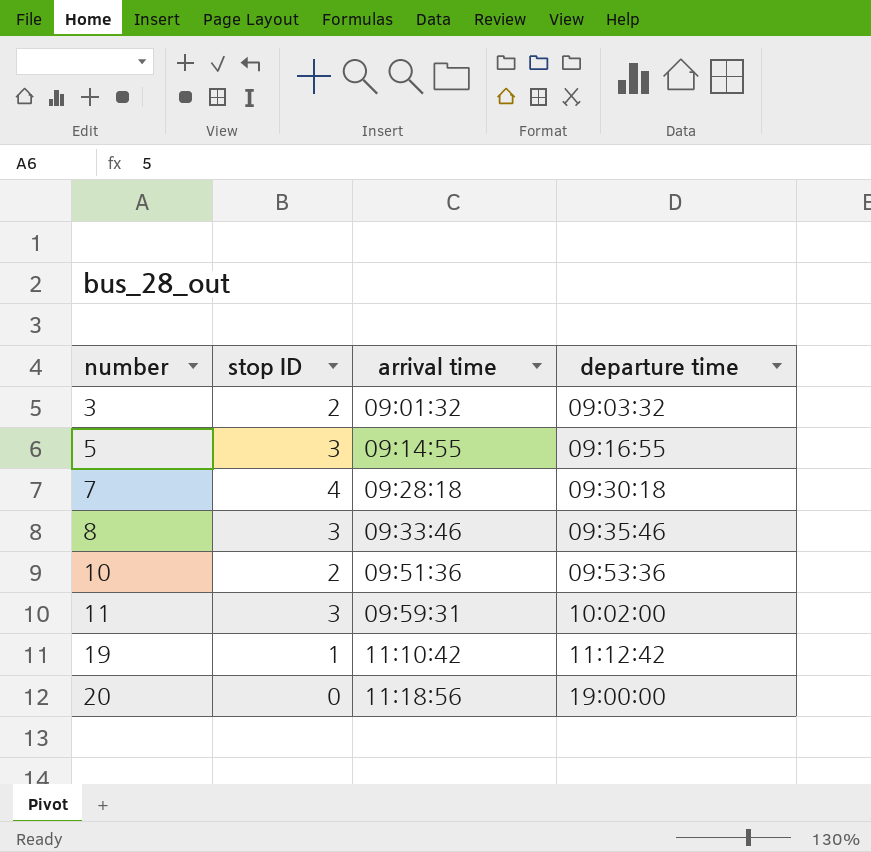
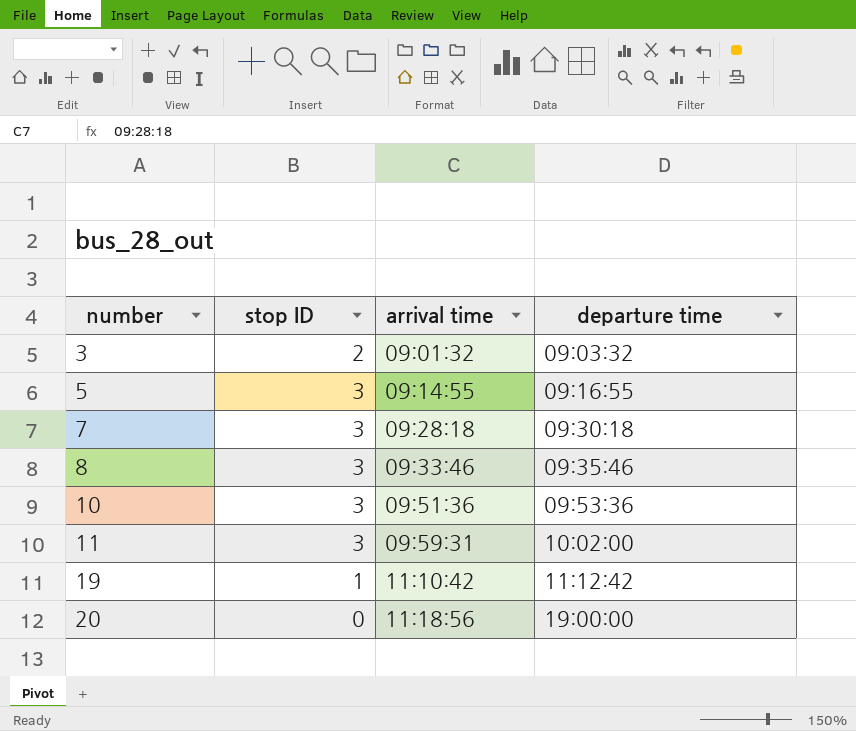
7 | stop ID: 4 -> 3
10 | stop ID: 2 -> 3

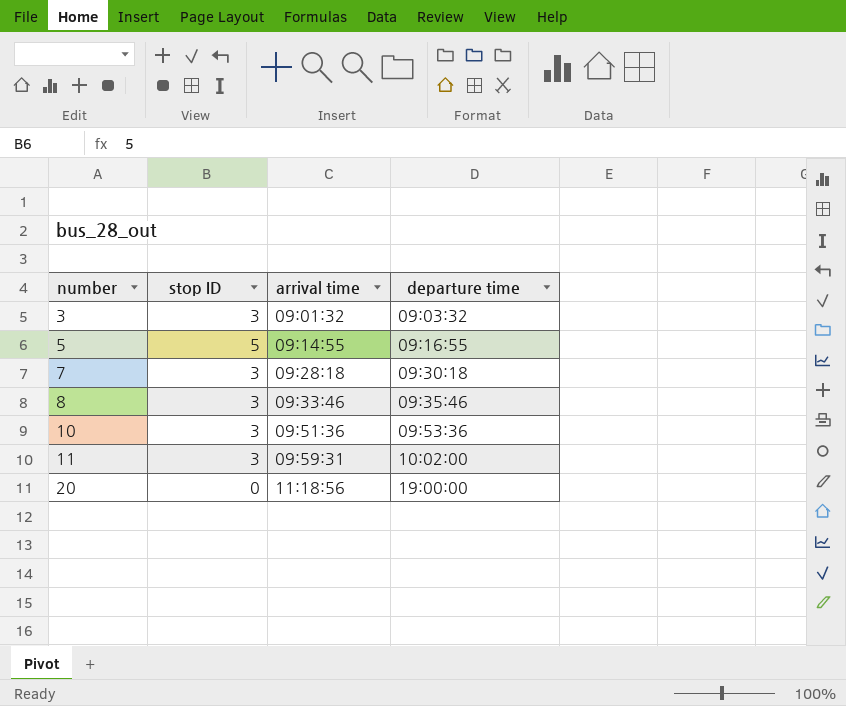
row 19: 1 | 11:10:42 | 11:12:42 -> none
3 | stop ID: 2 -> 3
5 | stop ID: 3 -> 5

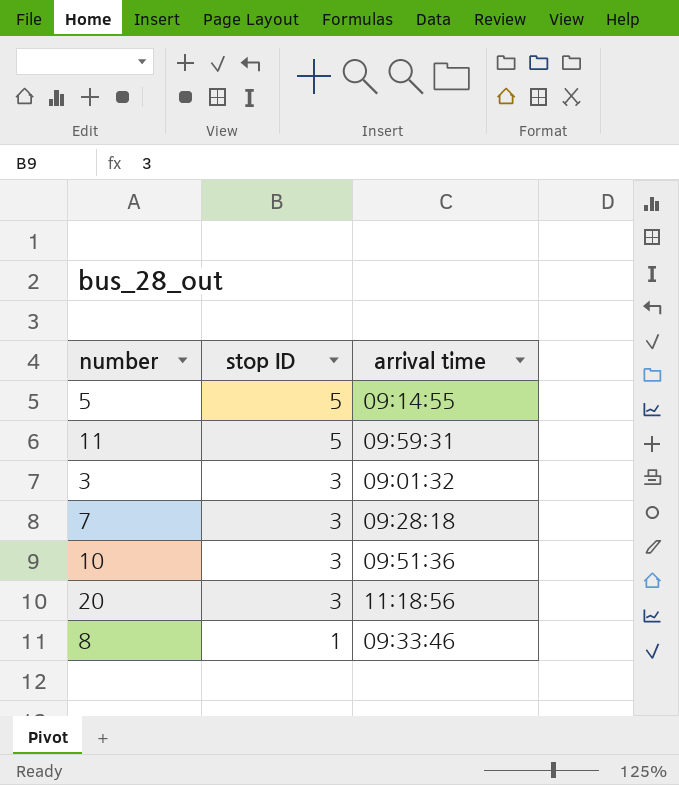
row order: number ascending -> stop ID descending
column departure time | position: 4 -> none
11 | stop ID: 3 -> 5
20 | stop ID: 0 -> 3
8 | stop ID: 3 -> 1

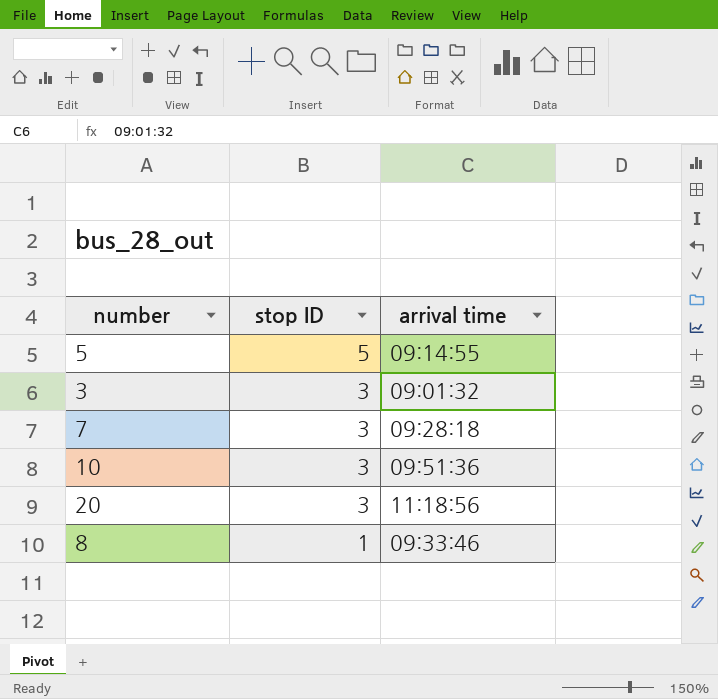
row 11: 5 | 09:59:31 -> none

